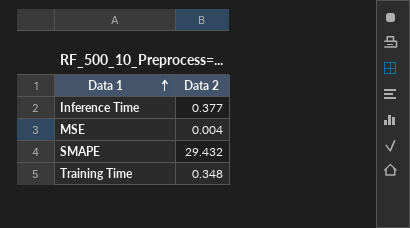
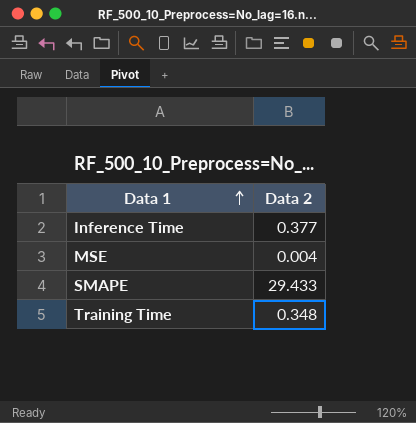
SMAPE | Data 2: 29.432 -> 29.433

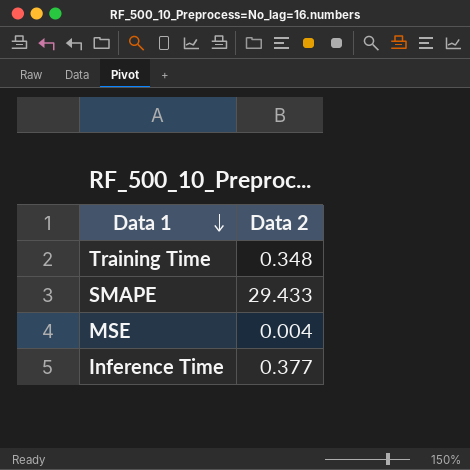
row order: Data 1 ascending -> Data 1 descending

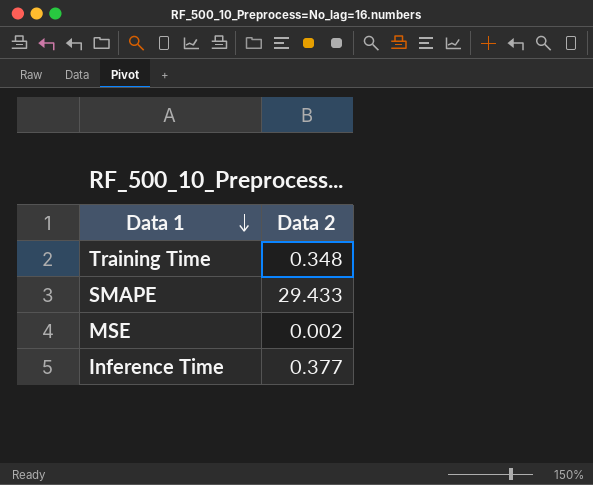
MSE | Data 2: 0.004 -> 0.002

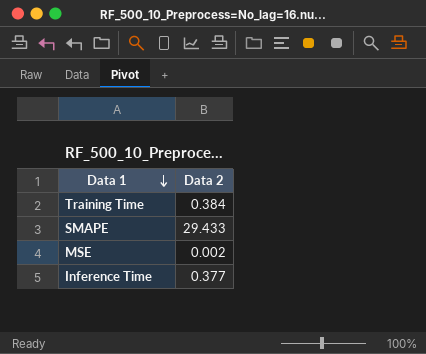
Training Time | Data 2: 0.348 -> 0.384

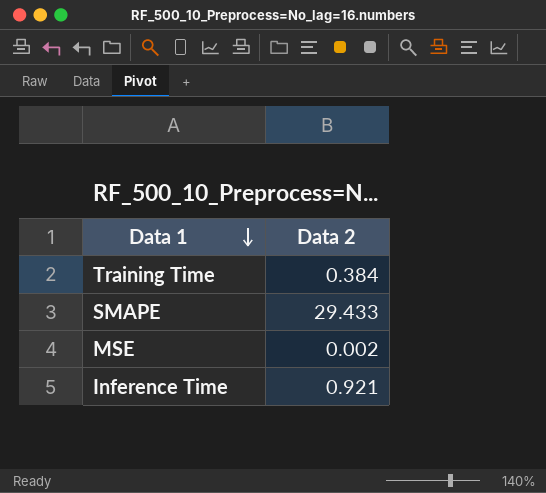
Inference Time | Data 2: 0.377 -> 0.921

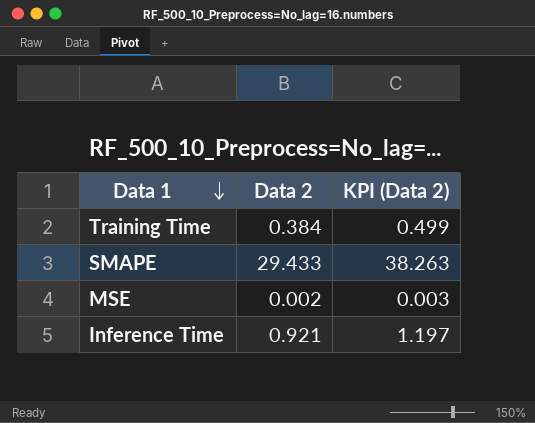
column KPI (Data 2) | formula: none -> [Data 2] * 1.3

